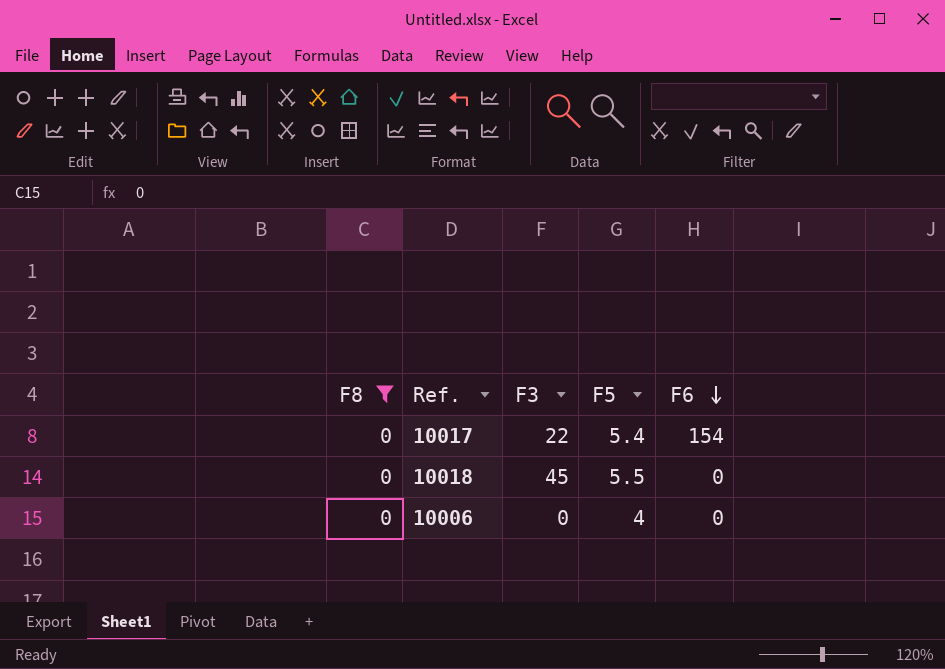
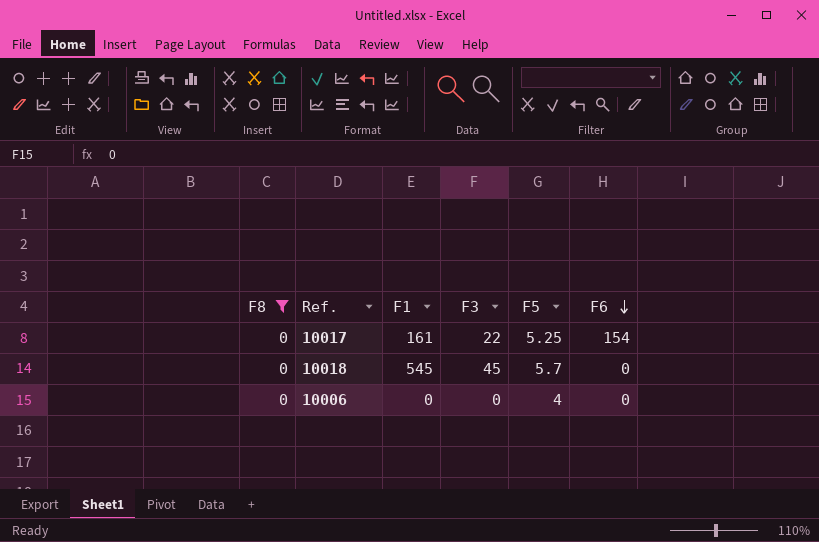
column F1 | position: none -> 3
10017 | F5: 5.4 -> 5.25
10018 | F5: 5.5 -> 5.7

